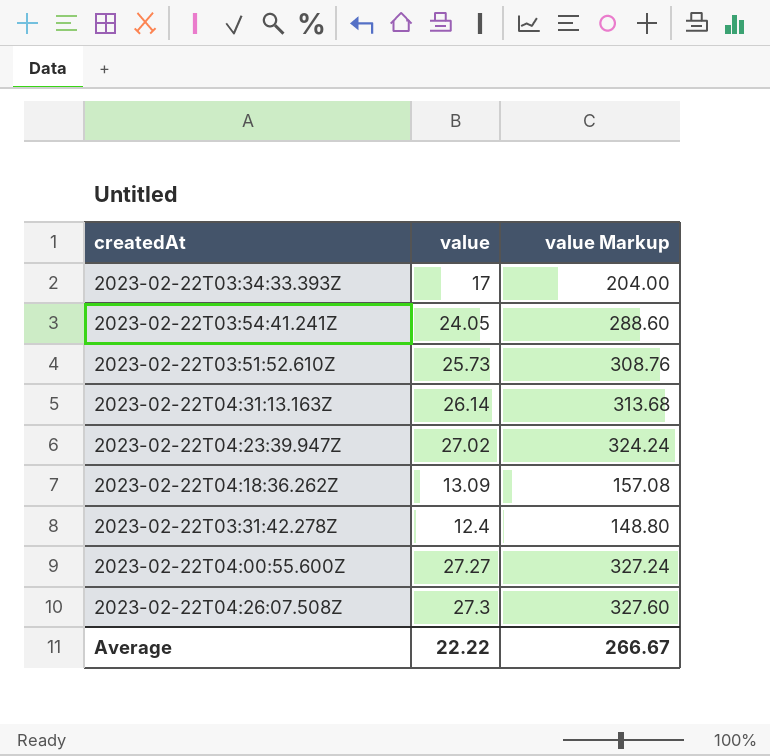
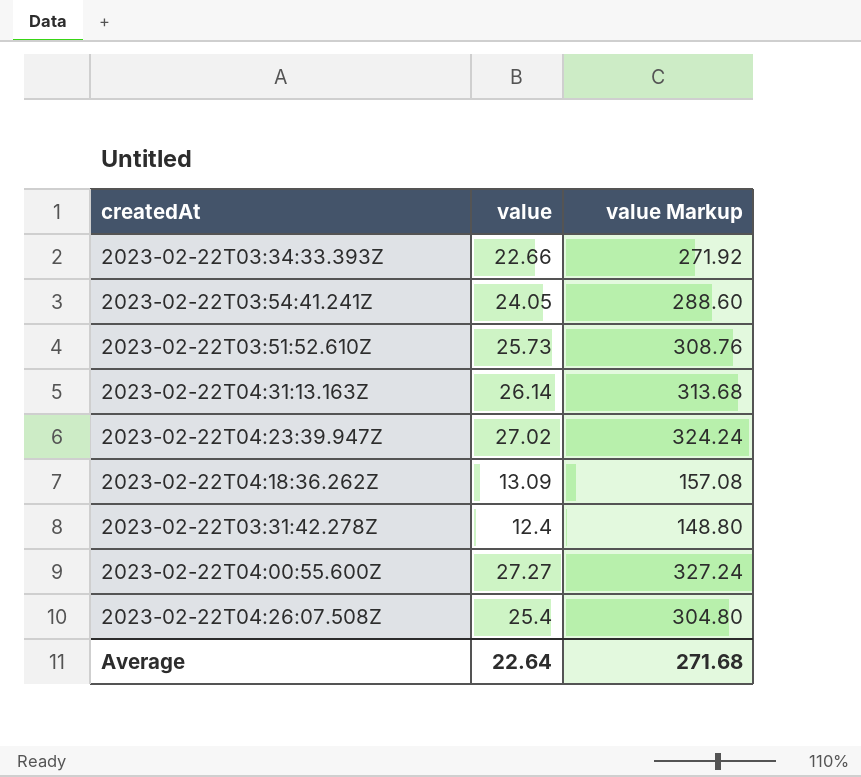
2023-02-22T03:34:33.393Z | value: 17 -> 22.66
2023-02-22T03:34:33.393Z | value Markup: 204.00 -> 271.92
2023-02-22T04:26:07.508Z | value: 27.3 -> 25.4
2023-02-22T04:26:07.508Z | value Markup: 327.60 -> 304.80
Average | value: 22.22 -> 22.64
Average | value Markup: 266.67 -> 271.68

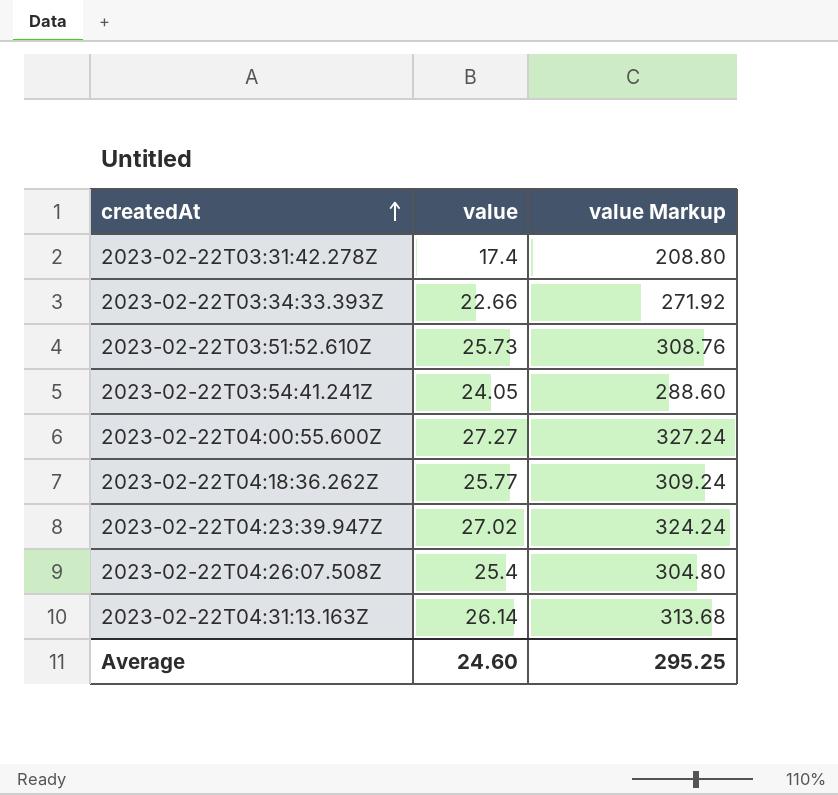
row order: none -> createdAt ascending
2023-02-22T03:31:42.278Z | value: 12.4 -> 17.4
2023-02-22T03:31:42.278Z | value Markup: 148.80 -> 208.80
2023-02-22T04:18:36.262Z | value: 13.09 -> 25.77
2023-02-22T04:18:36.262Z | value Markup: 157.08 -> 309.24
Average | value: 22.64 -> 24.60
Average | value Markup: 271.68 -> 295.25

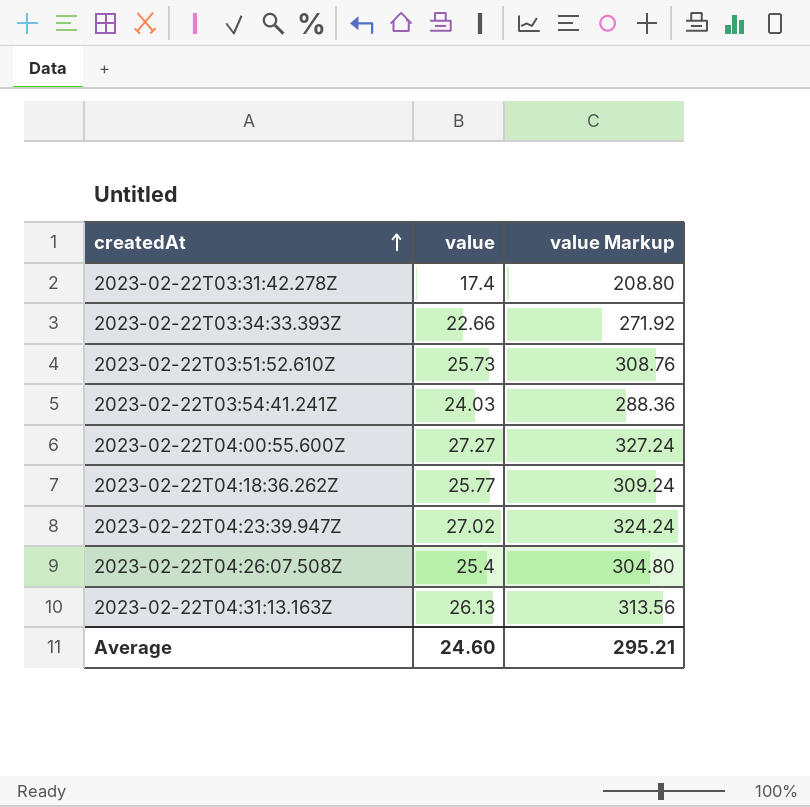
2023-02-22T03:54:41.241Z | value: 24.05 -> 24.03
2023-02-22T03:54:41.241Z | value Markup: 288.60 -> 288.36
2023-02-22T04:31:13.163Z | value: 26.14 -> 26.13
2023-02-22T04:31:13.163Z | value Markup: 313.68 -> 313.56
Average | value Markup: 295.25 -> 295.21

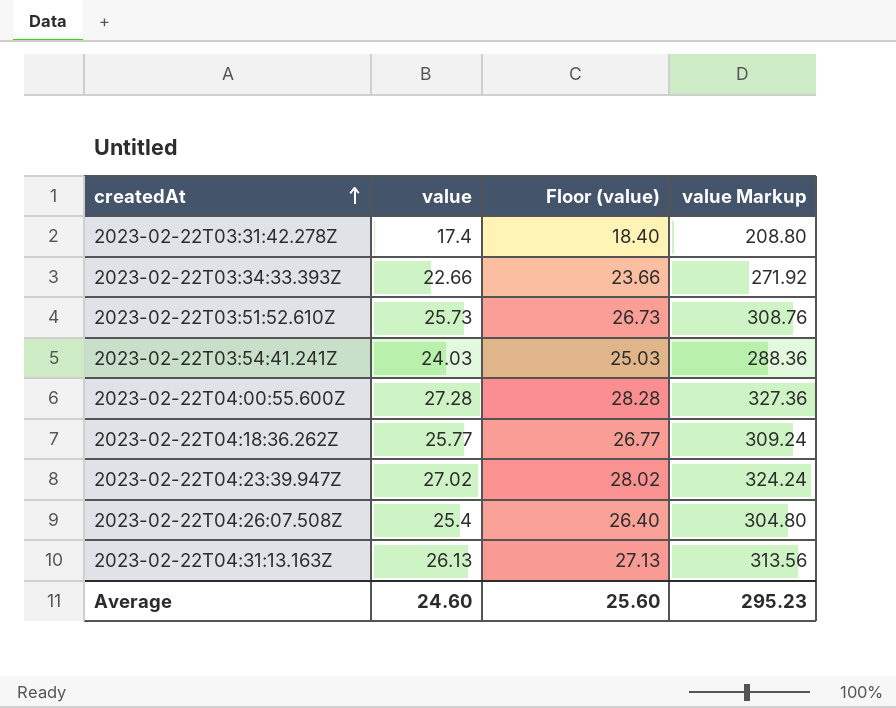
column Floor (value) | formula: none -> [value] + 1
2023-02-22T04:00:55.600Z | value: 27.27 -> 27.28
2023-02-22T04:00:55.600Z | value Markup: 327.24 -> 327.36
Average | value Markup: 295.21 -> 295.23

